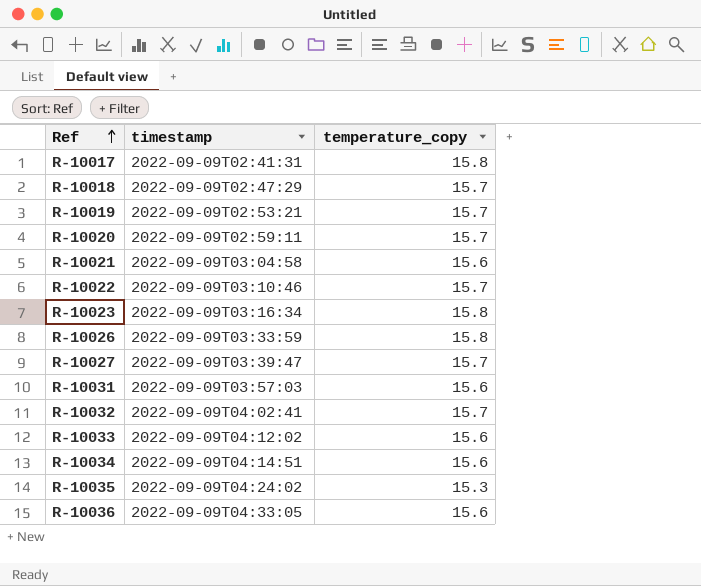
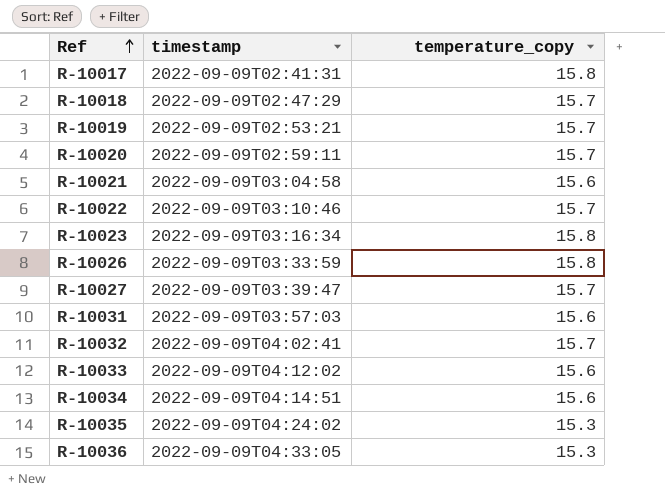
R-10036 | temperature_copy: 15.6 -> 15.3

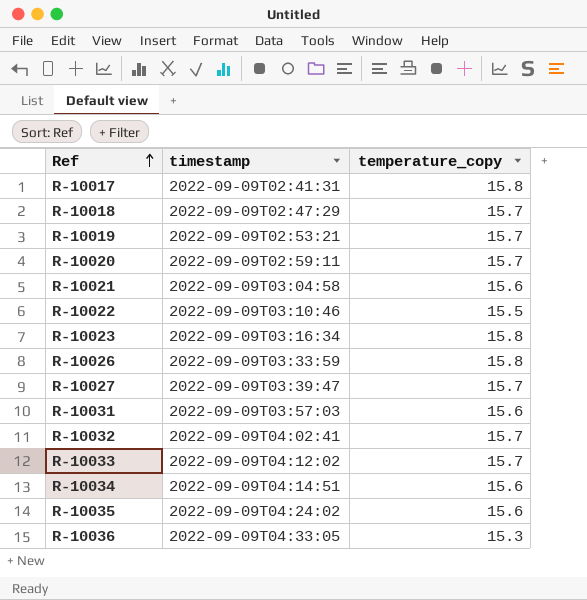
R-10022 | temperature_copy: 15.7 -> 15.5
R-10033 | temperature_copy: 15.6 -> 15.7
R-10035 | temperature_copy: 15.3 -> 15.6

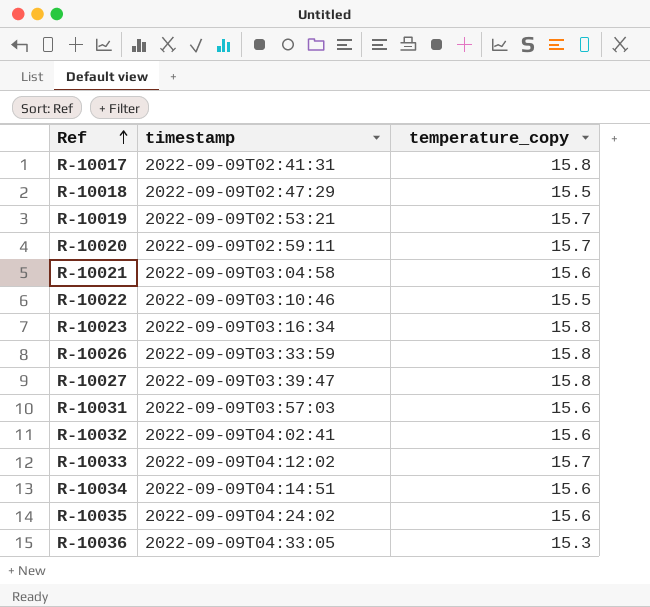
R-10018 | temperature_copy: 15.7 -> 15.5
R-10027 | temperature_copy: 15.7 -> 15.8
R-10032 | temperature_copy: 15.7 -> 15.6

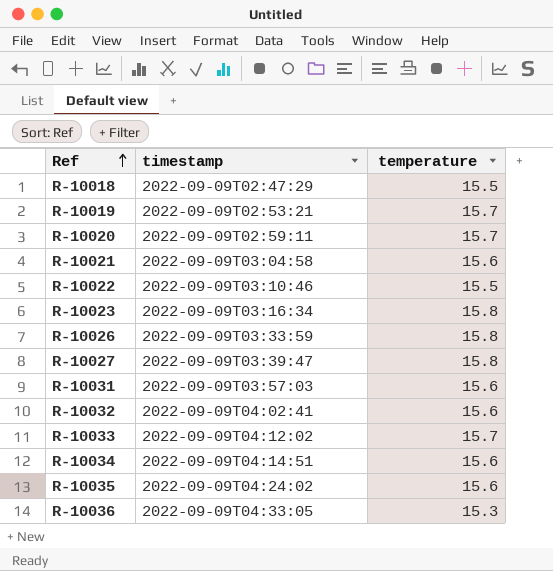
column name: temperature_copy -> temperature
row R-10017: 2022-09-09T02:41:31 | 15.8 -> none

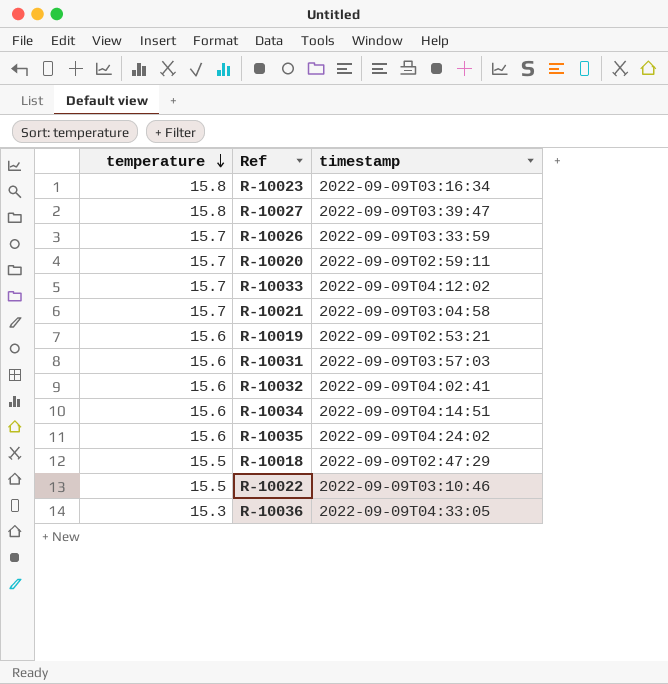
row order: Ref ascending -> temperature descending
column temperature | position: 3 -> 1
R-10026 | temperature: 15.8 -> 15.7
R-10021 | temperature: 15.6 -> 15.7
R-10019 | temperature: 15.7 -> 15.6

